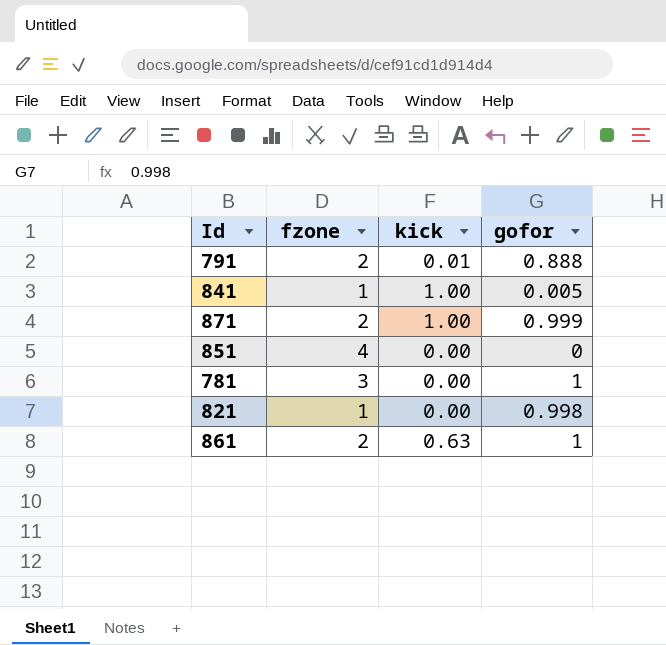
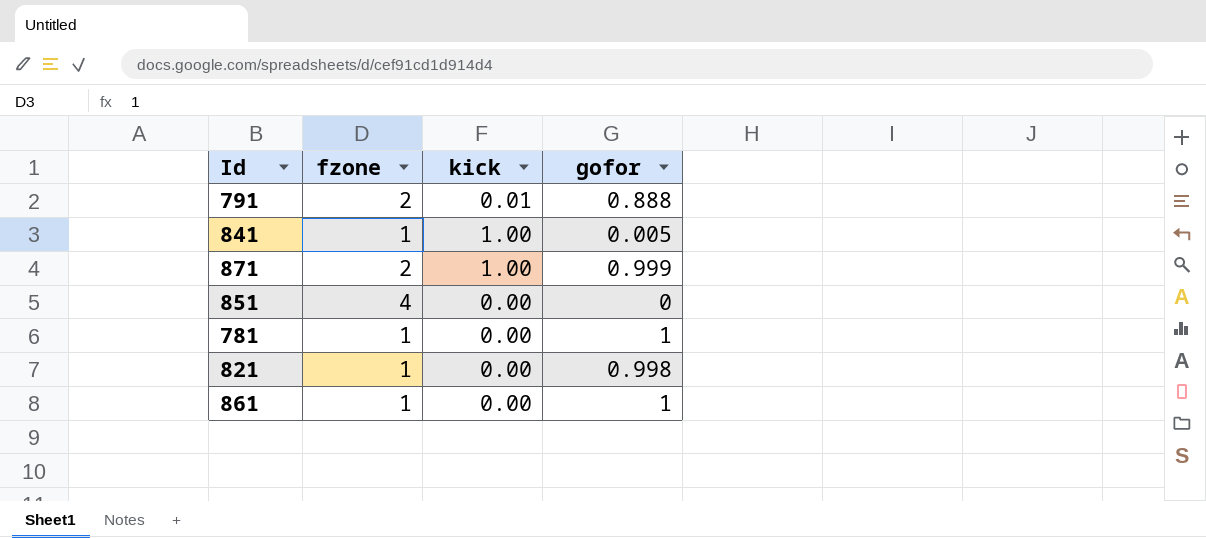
781 | fzone: 3 -> 1
861 | fzone: 2 -> 1
861 | kick: 0.63 -> 0.00

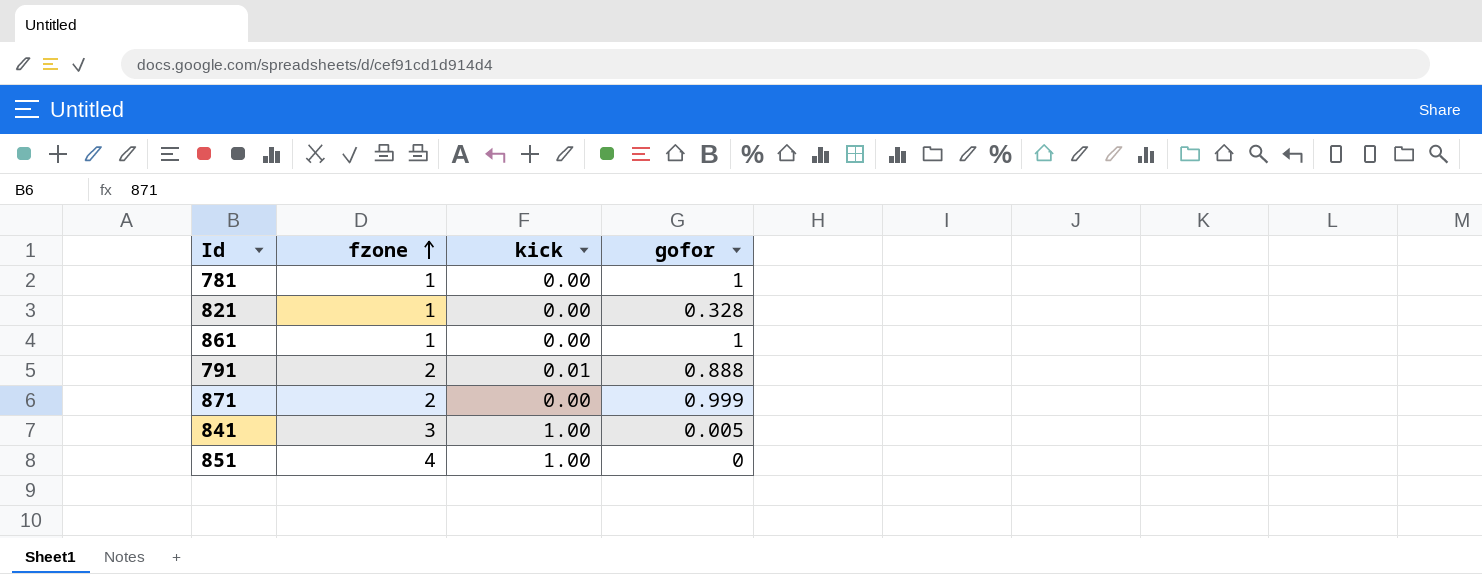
row order: none -> fzone ascending
821 | gofor: 0.998 -> 0.328
871 | kick: 1.00 -> 0.00
841 | fzone: 1 -> 3
851 | kick: 0.00 -> 1.00

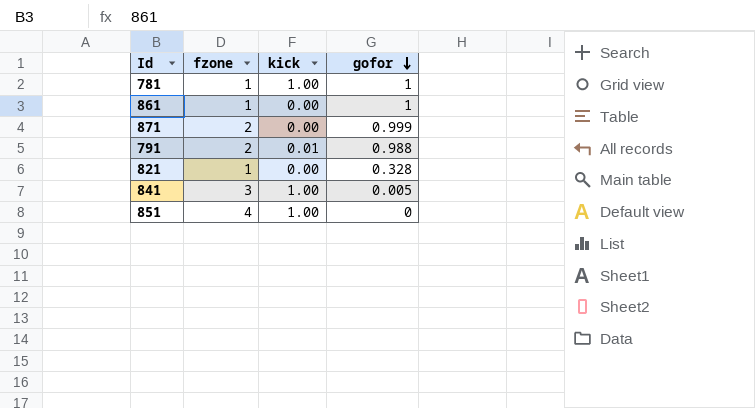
row order: fzone ascending -> gofor descending
781 | kick: 0.00 -> 1.00
791 | gofor: 0.888 -> 0.988

